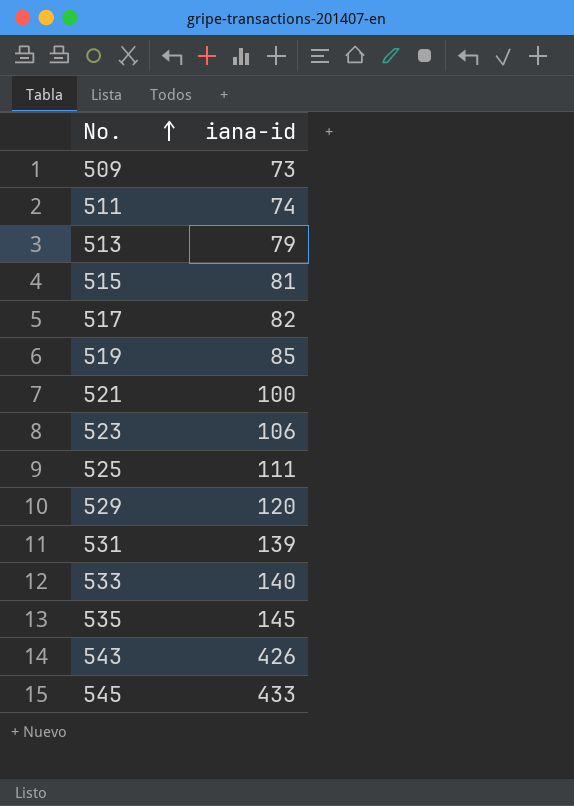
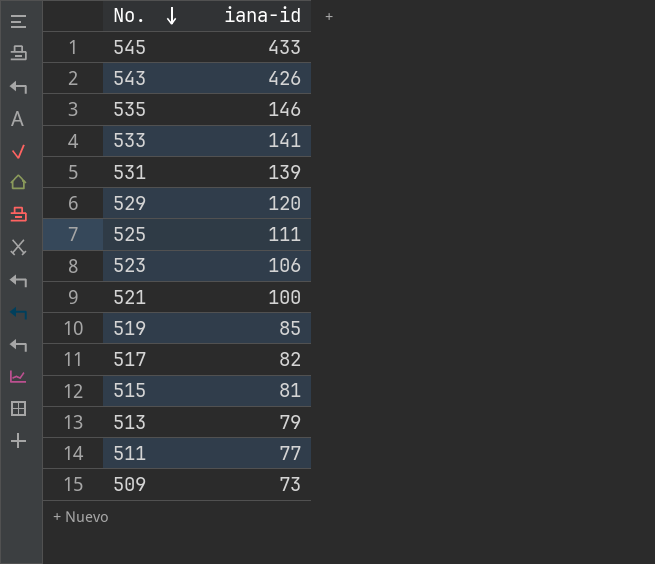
row order: No. ascending -> No. descending
535 | iana-id: 145 -> 146
533 | iana-id: 140 -> 141
511 | iana-id: 74 -> 77

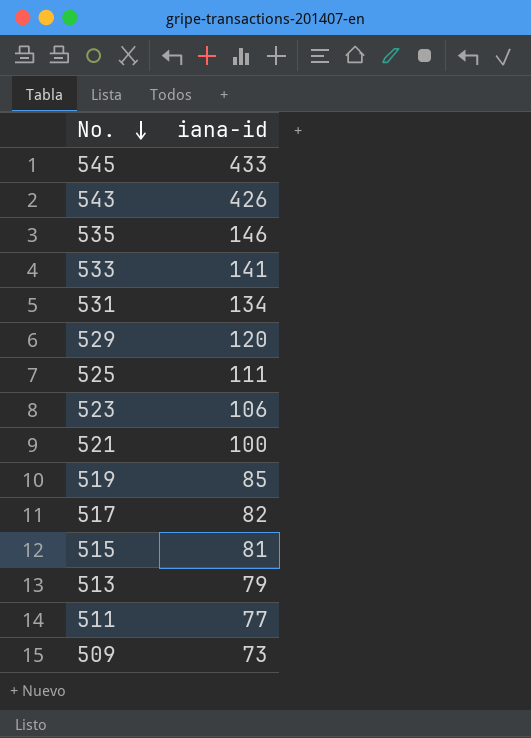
531 | iana-id: 139 -> 134

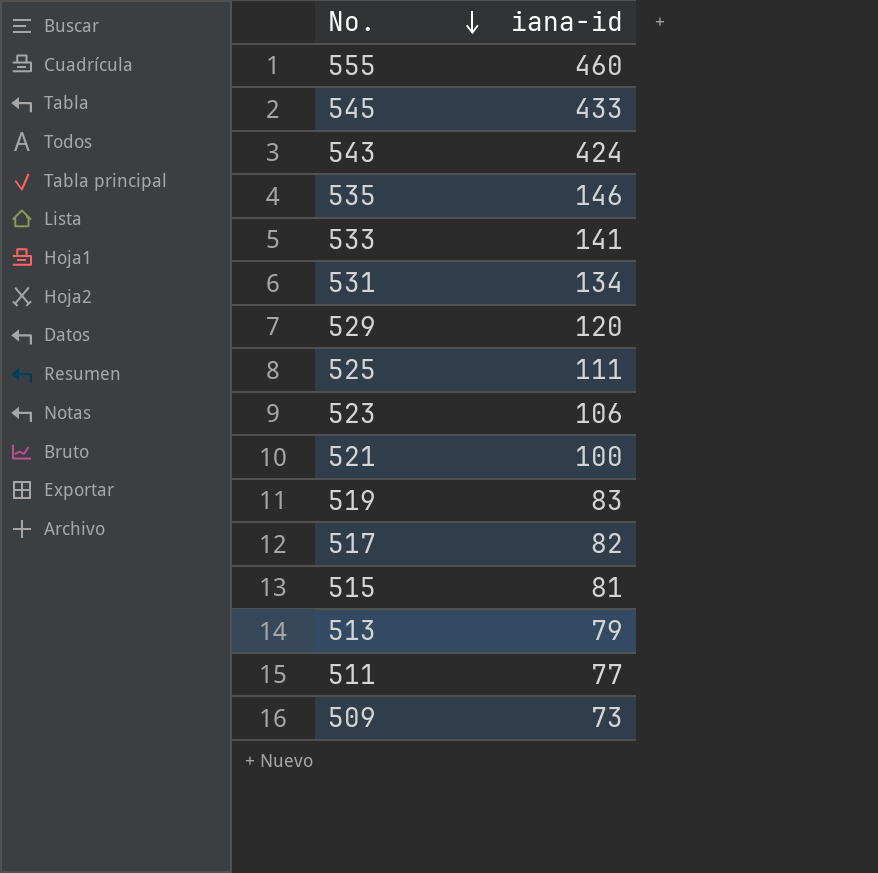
row 555: none -> 460
543 | iana-id: 426 -> 424
519 | iana-id: 85 -> 83

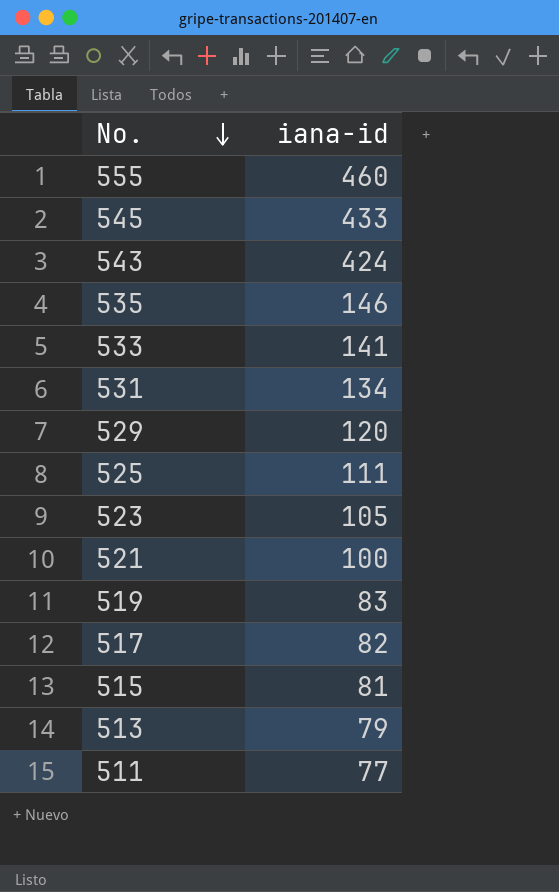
row 509: 73 -> none
523 | iana-id: 106 -> 105

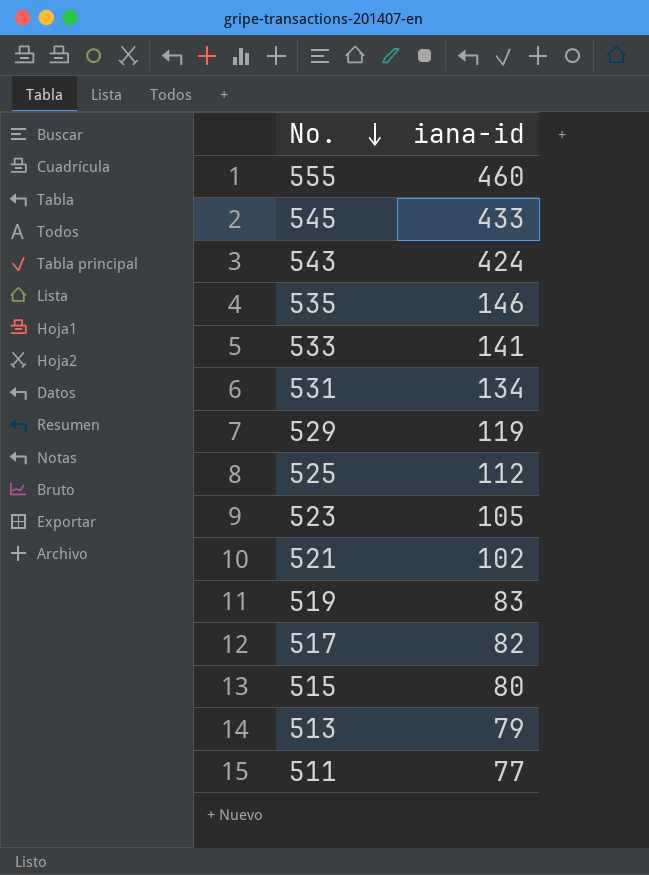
529 | iana-id: 120 -> 119
525 | iana-id: 111 -> 112
521 | iana-id: 100 -> 102
515 | iana-id: 81 -> 80

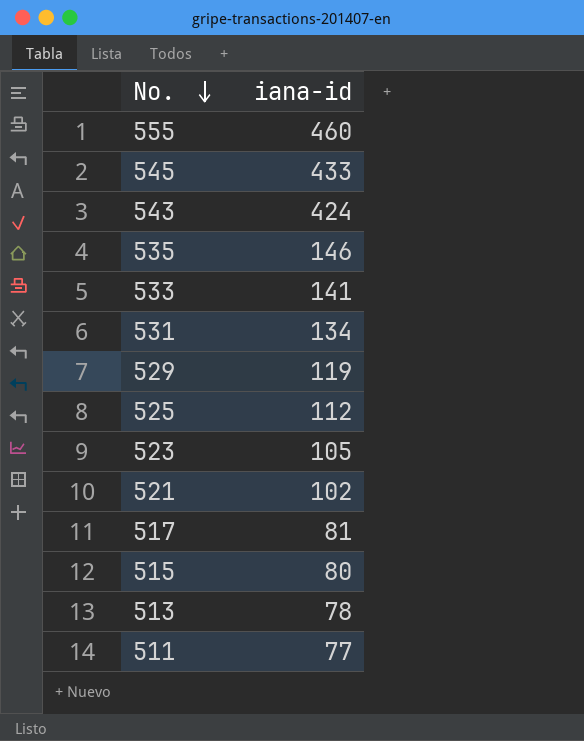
row 519: 83 -> none
517 | iana-id: 82 -> 81
513 | iana-id: 79 -> 78

